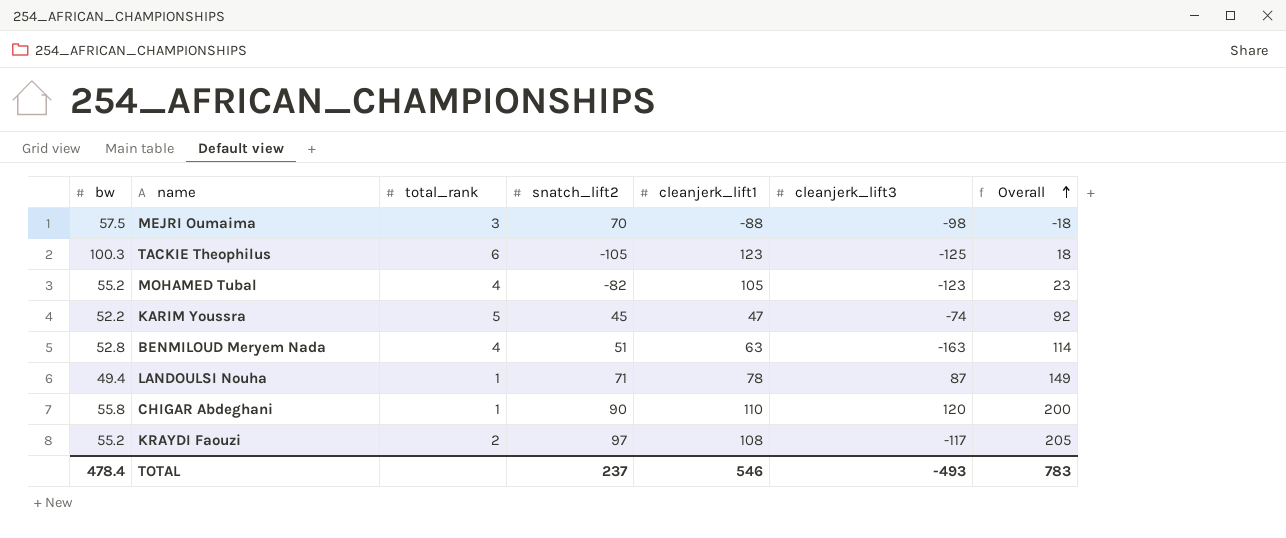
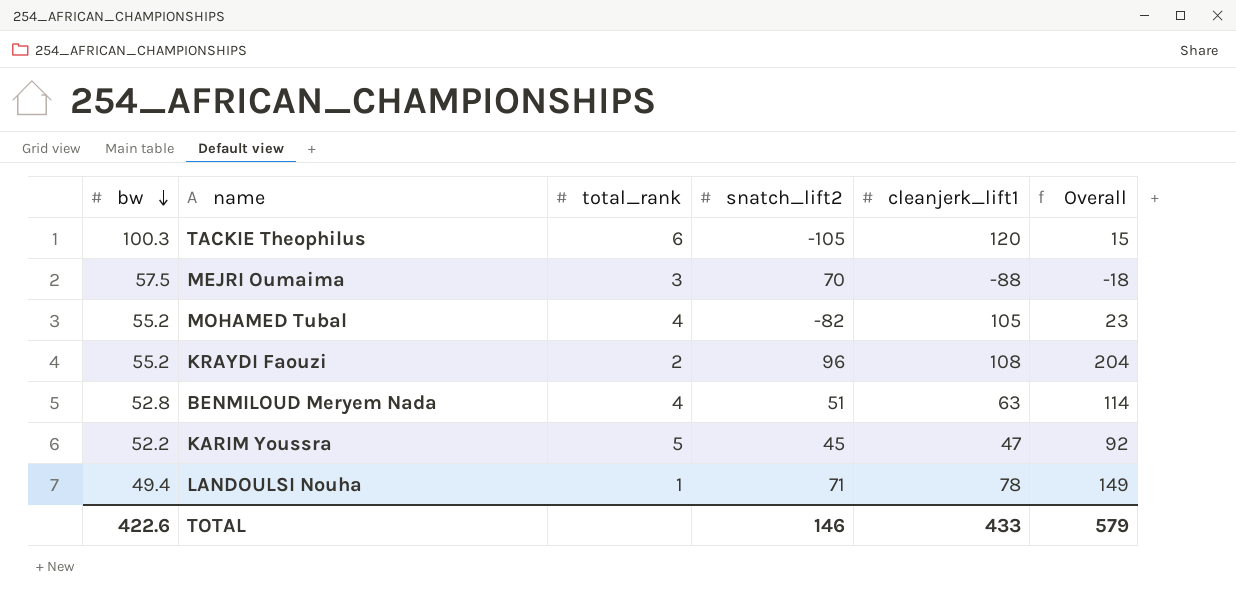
row order: Overall ascending -> bw descending
column cleanjerk_lift3 | position: 6 -> none
row CHIGAR Abdeghani: 55.8 | 1 | 90 | 110 | 120 | 200 -> none
TACKIE Theophilus | cleanjerk_lift1: 123 -> 120
TACKIE Theophilus | Overall: 18 -> 15
KRAYDI Faouzi | snatch_lift2: 97 -> 96
KRAYDI Faouzi | Overall: 205 -> 204
TOTAL | bw: 478.4 -> 422.6
TOTAL | snatch_lift2: 237 -> 146
TOTAL | cleanjerk_lift1: 546 -> 433
TOTAL | Overall: 783 -> 579

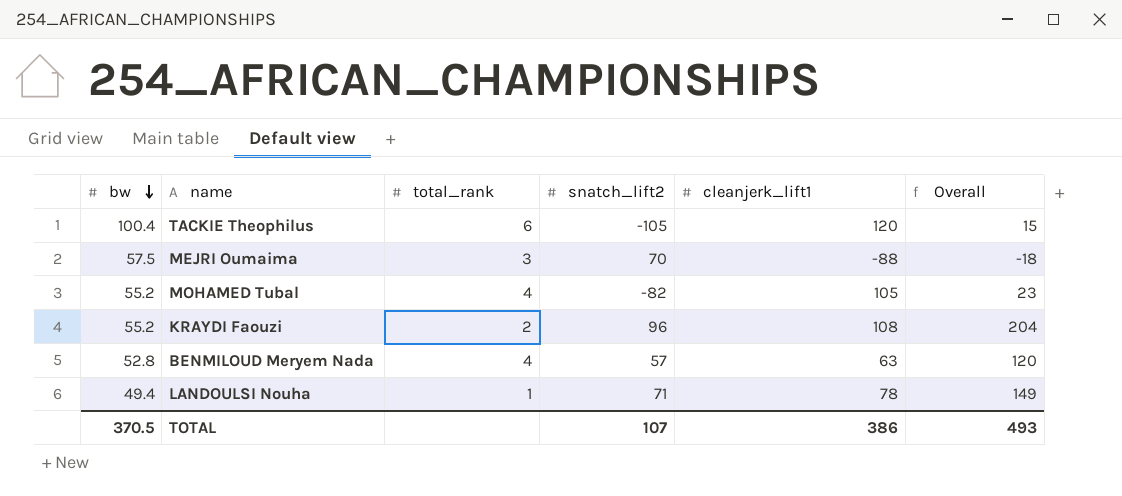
row KARIM Youssra: 52.2 | 5 | 45 | 47 | 92 -> none
TACKIE Theophilus | bw: 100.3 -> 100.4
BENMILOUD Meryem Nada | snatch_lift2: 51 -> 57
BENMILOUD Meryem Nada | Overall: 114 -> 120
TOTAL | bw: 422.6 -> 370.5
TOTAL | snatch_lift2: 146 -> 107
TOTAL | cleanjerk_lift1: 433 -> 386
TOTAL | Overall: 579 -> 493

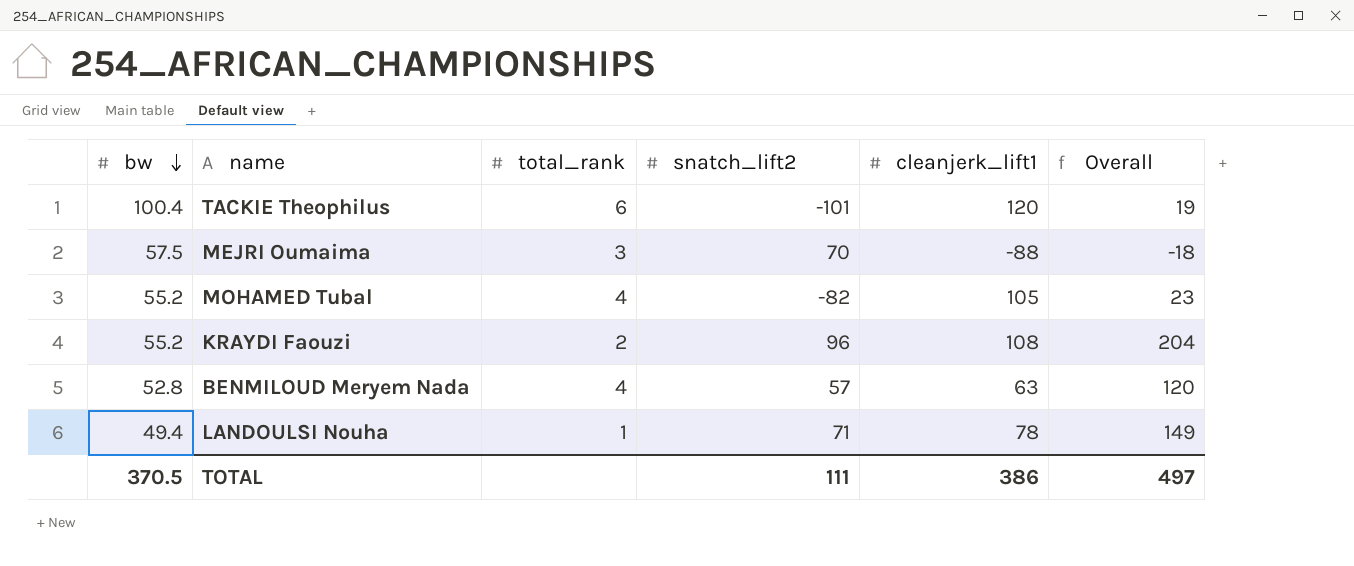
TACKIE Theophilus | snatch_lift2: -105 -> -101
TACKIE Theophilus | Overall: 15 -> 19
TOTAL | snatch_lift2: 107 -> 111
TOTAL | Overall: 493 -> 497

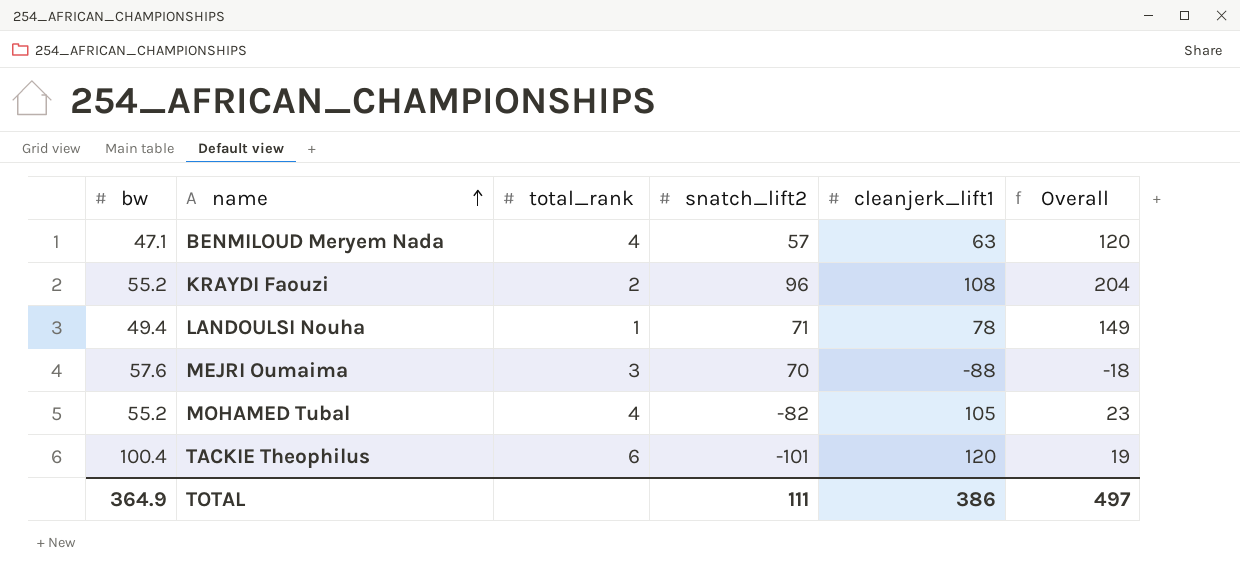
row order: bw descending -> name ascending
BENMILOUD Meryem Nada | bw: 52.8 -> 47.1
MEJRI Oumaima | bw: 57.5 -> 57.6
TOTAL | bw: 370.5 -> 364.9

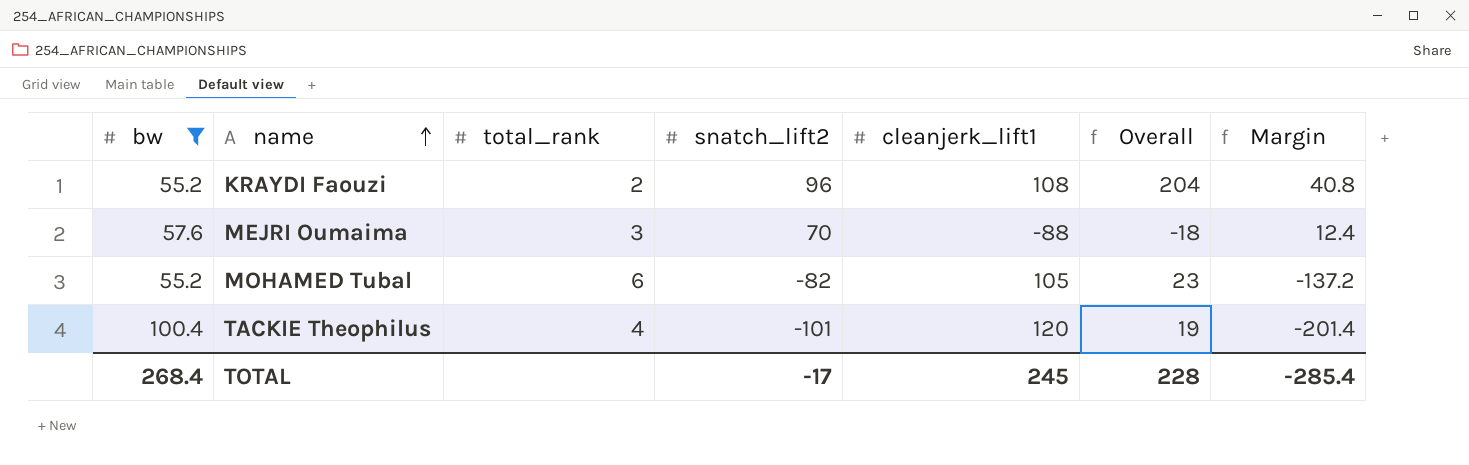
filter: none -> bw >= 55.2
column Margin | formula: none -> [snatch_lift2] - [bw]
MOHAMED Tubal | total_rank: 4 -> 6
TACKIE Theophilus | total_rank: 6 -> 4
TOTAL | bw: 364.9 -> 268.4
TOTAL | snatch_lift2: 111 -> -17
TOTAL | cleanjerk_lift1: 386 -> 245
TOTAL | Overall: 497 -> 228

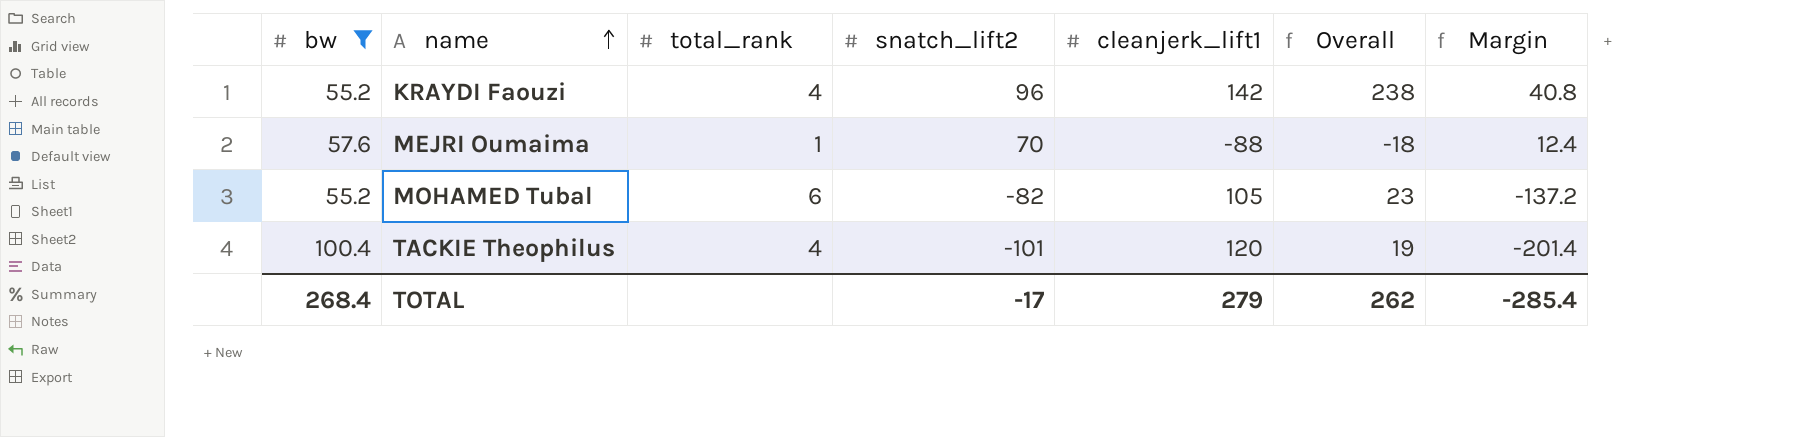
KRAYDI Faouzi | total_rank: 2 -> 4
KRAYDI Faouzi | cleanjerk_lift1: 108 -> 142
KRAYDI Faouzi | Overall: 204 -> 238
MEJRI Oumaima | total_rank: 3 -> 1
TOTAL | cleanjerk_lift1: 245 -> 279
TOTAL | Overall: 228 -> 262

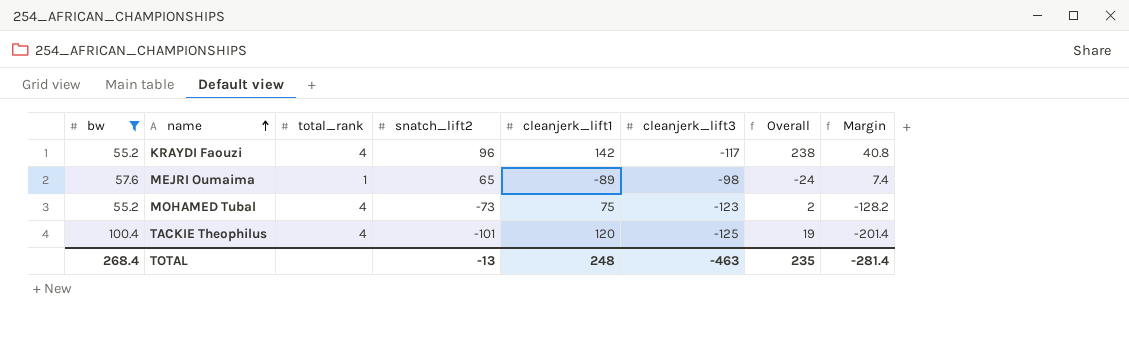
column cleanjerk_lift3 | position: none -> 6
MEJRI Oumaima | snatch_lift2: 70 -> 65
MEJRI Oumaima | cleanjerk_lift1: -88 -> -89
MEJRI Oumaima | Overall: -18 -> -24
MEJRI Oumaima | Margin: 12.4 -> 7.4
MOHAMED Tubal | total_rank: 6 -> 4
MOHAMED Tubal | snatch_lift2: -82 -> -73
MOHAMED Tubal | cleanjerk_lift1: 105 -> 75
MOHAMED Tubal | Overall: 23 -> 2
MOHAMED Tubal | Margin: -137.2 -> -128.2
TOTAL | snatch_lift2: -17 -> -13
TOTAL | cleanjerk_lift1: 279 -> 248
TOTAL | Overall: 262 -> 235
TOTAL | Margin: -285.4 -> -281.4

